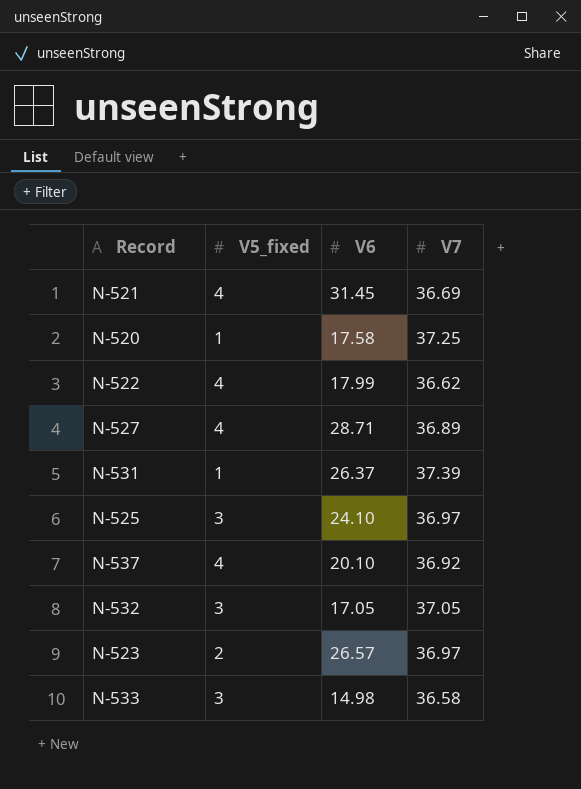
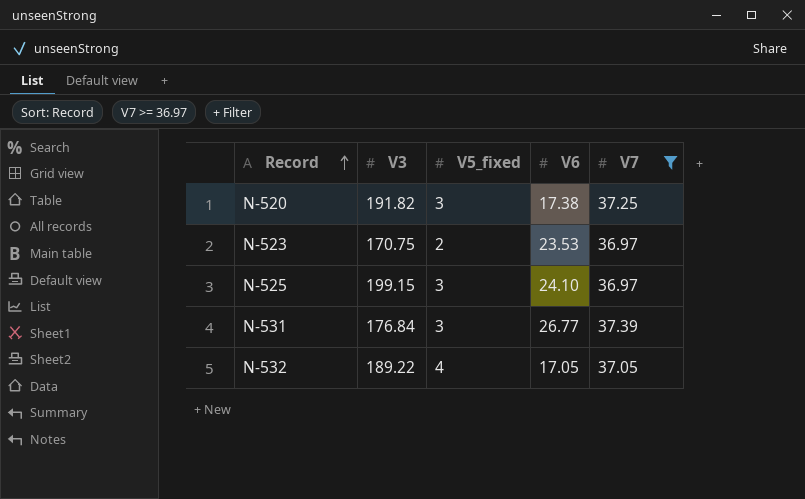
filter: none -> V7 >= 36.97
row order: none -> Record ascending
column V3 | position: none -> 2
N-520 | V5_fixed: 1 -> 3
N-520 | V6: 17.58 -> 17.38
N-523 | V6: 26.57 -> 23.53
N-531 | V5_fixed: 1 -> 3
N-531 | V6: 26.37 -> 26.77
N-532 | V5_fixed: 3 -> 4

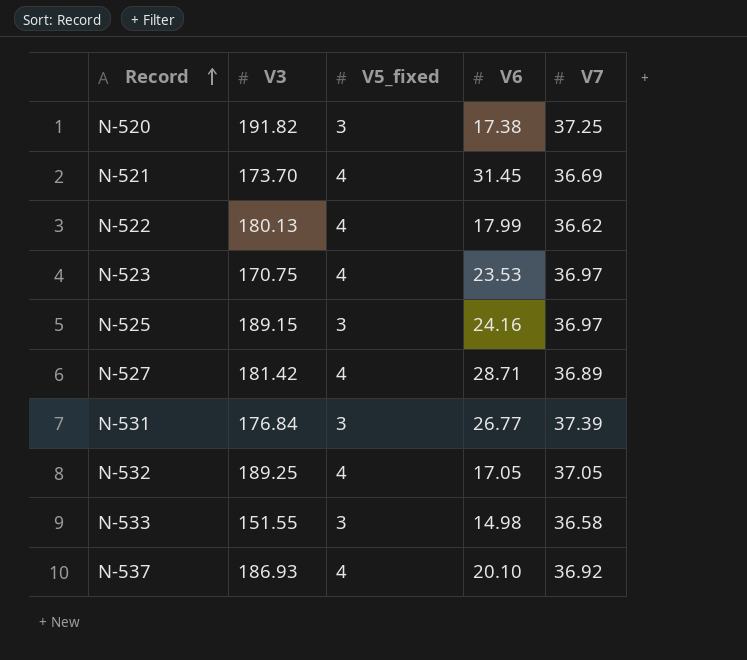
filter: V7 >= 36.97 -> none
N-523 | V5_fixed: 2 -> 4
N-525 | V3: 199.15 -> 189.15
N-525 | V6: 24.10 -> 24.16
N-532 | V3: 189.22 -> 189.25

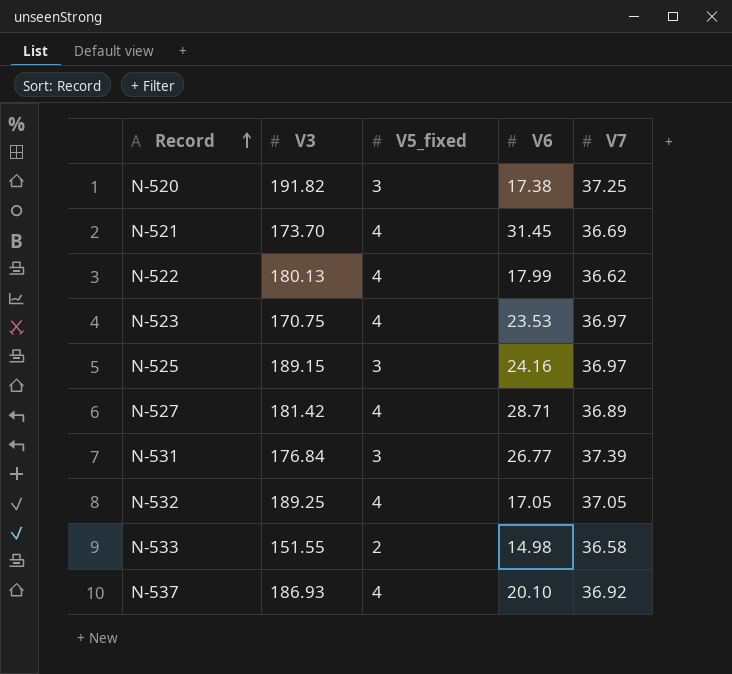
N-533 | V5_fixed: 3 -> 2

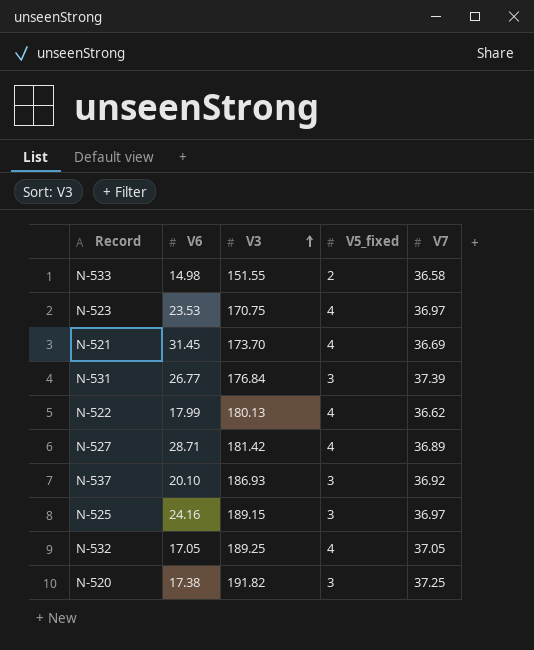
row order: Record ascending -> V3 ascending
column V6 | position: 4 -> 2
N-537 | V5_fixed: 4 -> 3

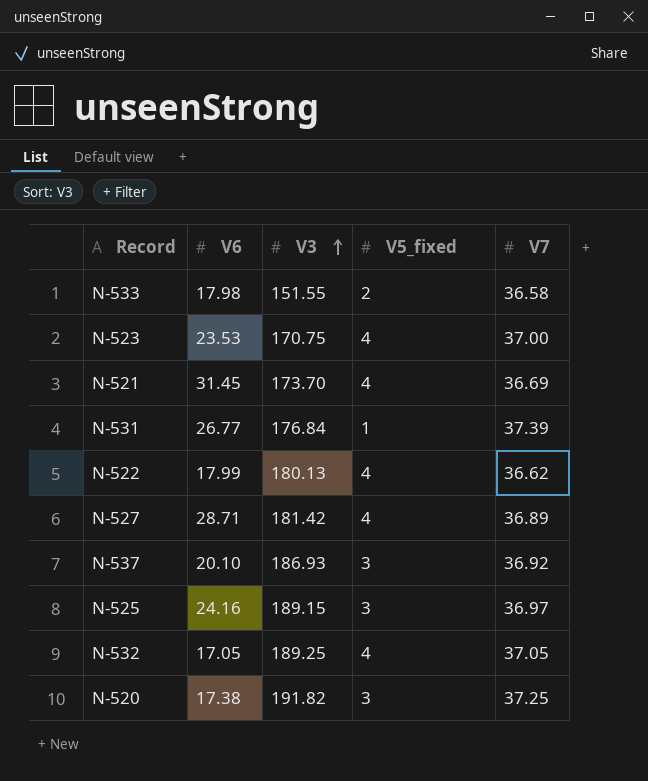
N-533 | V6: 14.98 -> 17.98
N-523 | V7: 36.97 -> 37.00
N-531 | V5_fixed: 3 -> 1

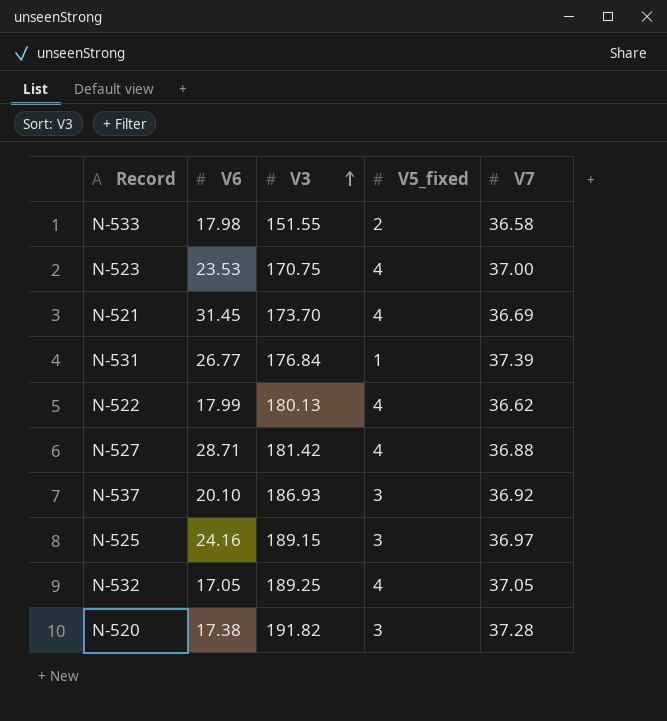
N-527 | V7: 36.89 -> 36.88
N-520 | V7: 37.25 -> 37.28

